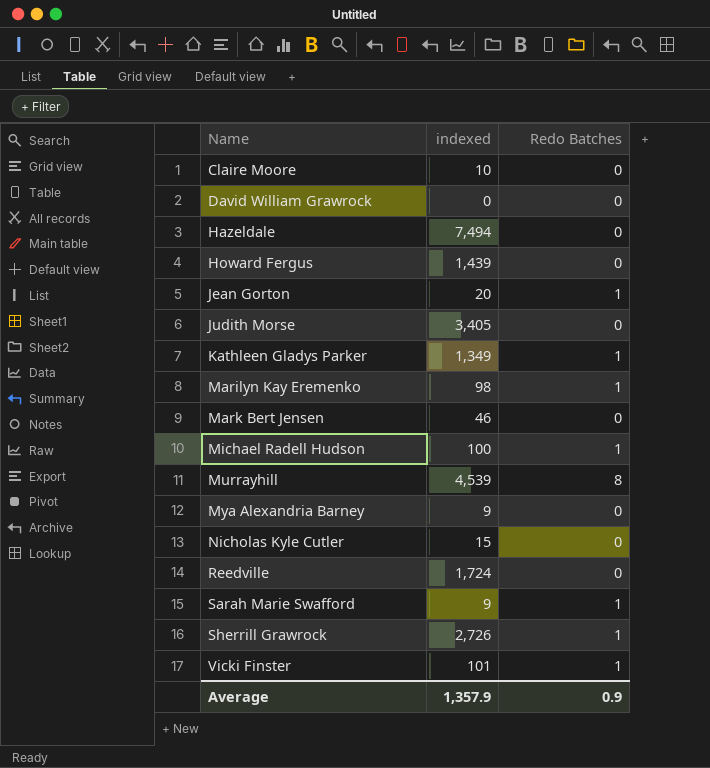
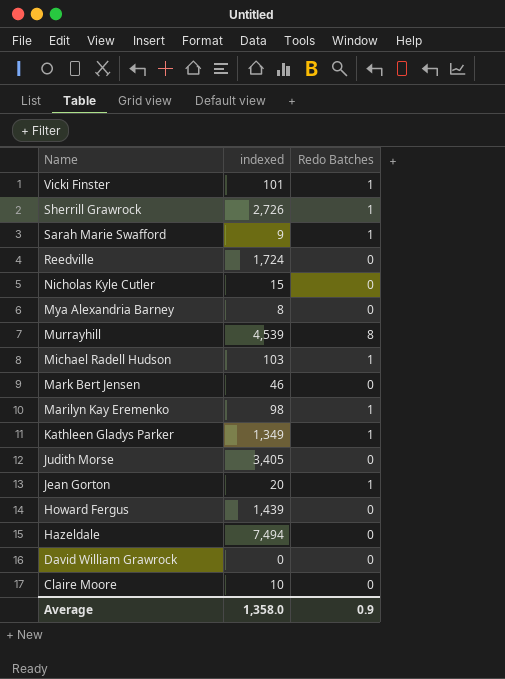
row order: Name ascending -> Name descending
Mya Alexandria Barney | indexed: 9 -> 8
Michael Radell Hudson | indexed: 100 -> 103
Average | indexed: 1,357.9 -> 1,358.0

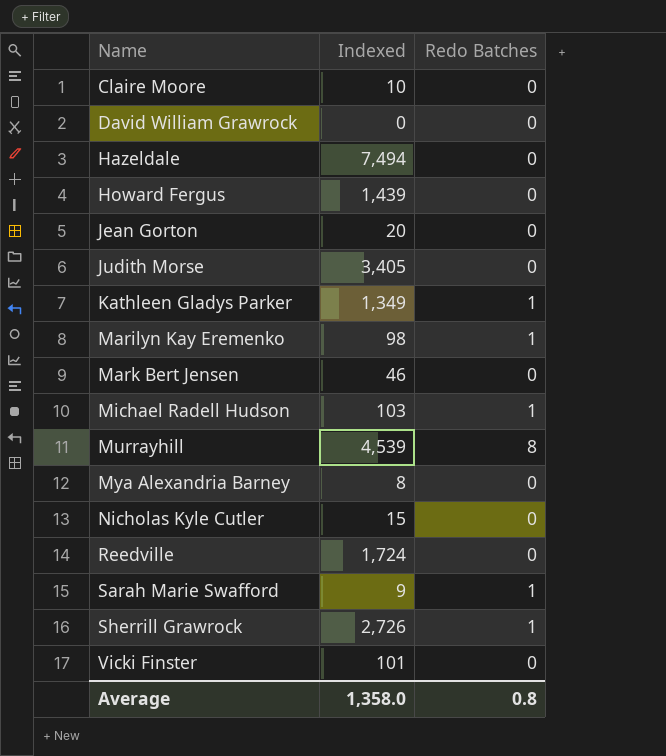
row order: Name descending -> Name ascending
column name: indexed -> Indexed
Jean Gorton | Redo Batches: 1 -> 0
Vicki Finster | Redo Batches: 1 -> 0
Average | Redo Batches: 0.9 -> 0.8

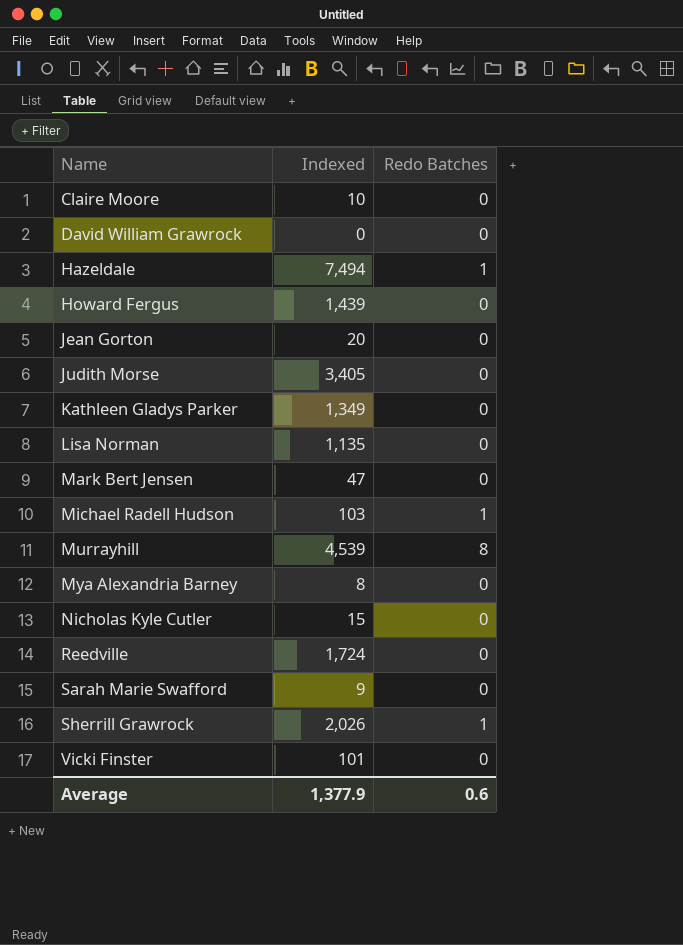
row Marilyn Kay Eremenko: 98 | 1 -> none
Hazeldale | Redo Batches: 0 -> 1
Kathleen Gladys Parker | Redo Batches: 1 -> 0
row Lisa Norman: none -> 1,135 | 0
Mark Bert Jensen | Indexed: 46 -> 47
Sarah Marie Swafford | Redo Batches: 1 -> 0
Sherrill Grawrock | Indexed: 2,726 -> 2,026
Average | Indexed: 1,358.0 -> 1,377.9
Average | Redo Batches: 0.8 -> 0.6

